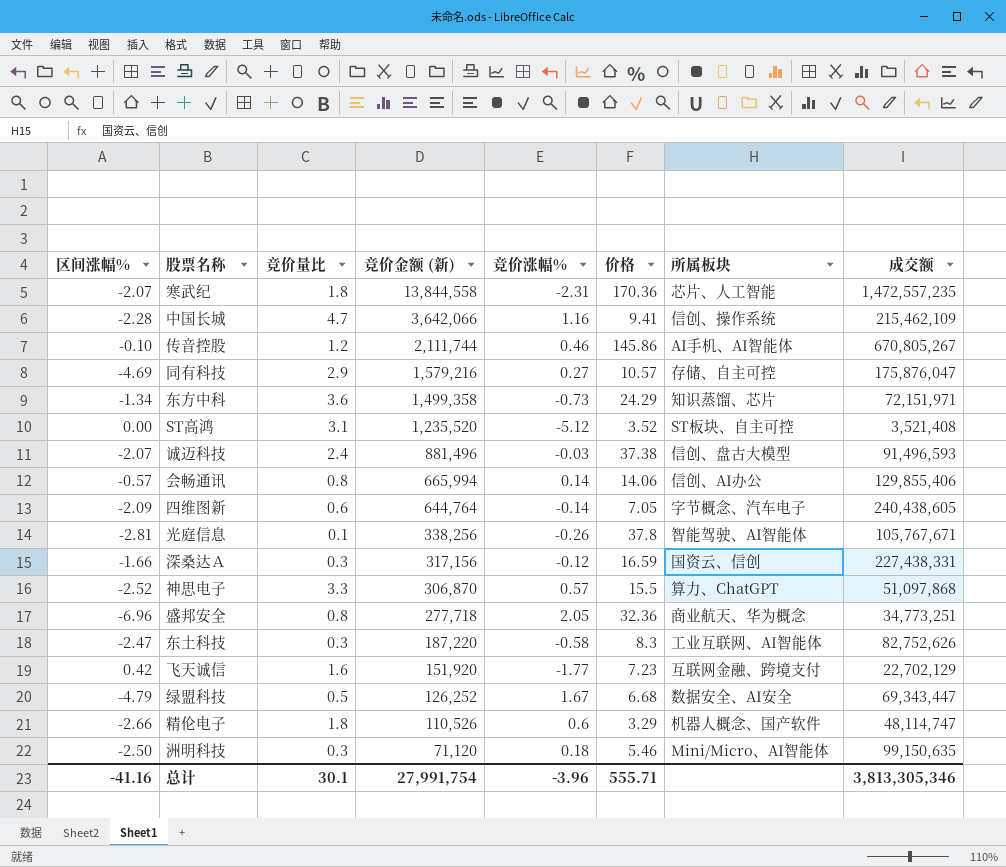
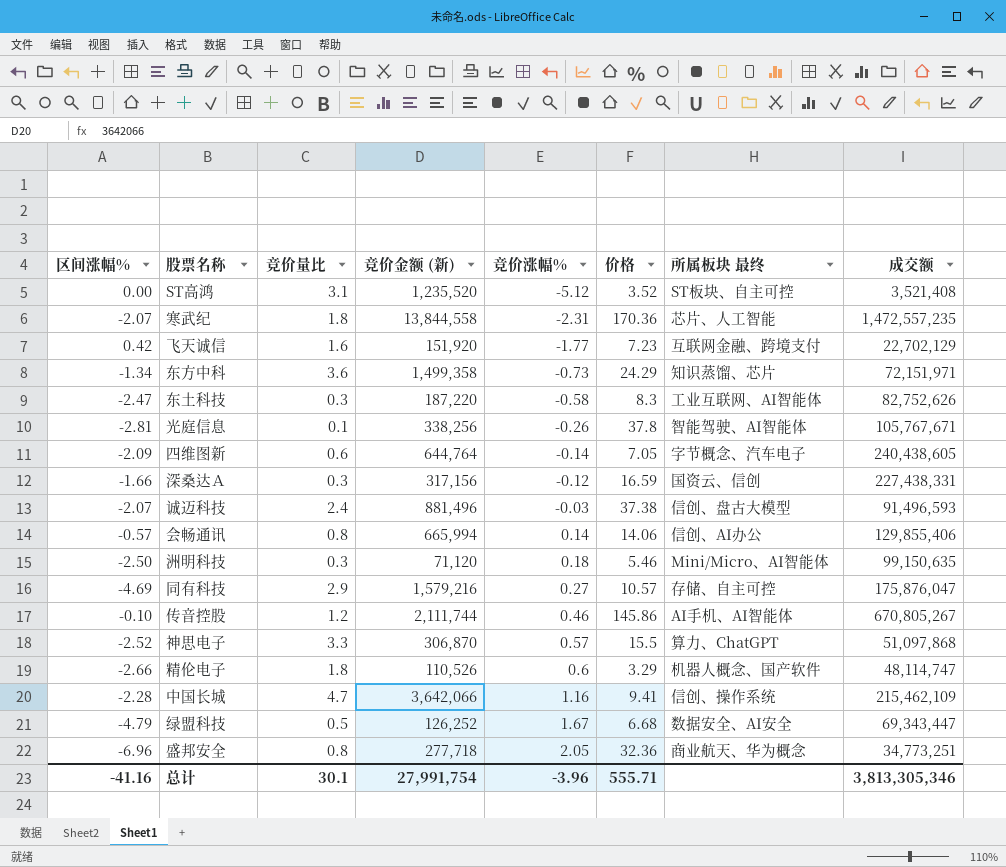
row order: 竞价金额 (新) descending -> 竞价涨幅% ascending
column name: 所属板块 -> 所属板块 最终

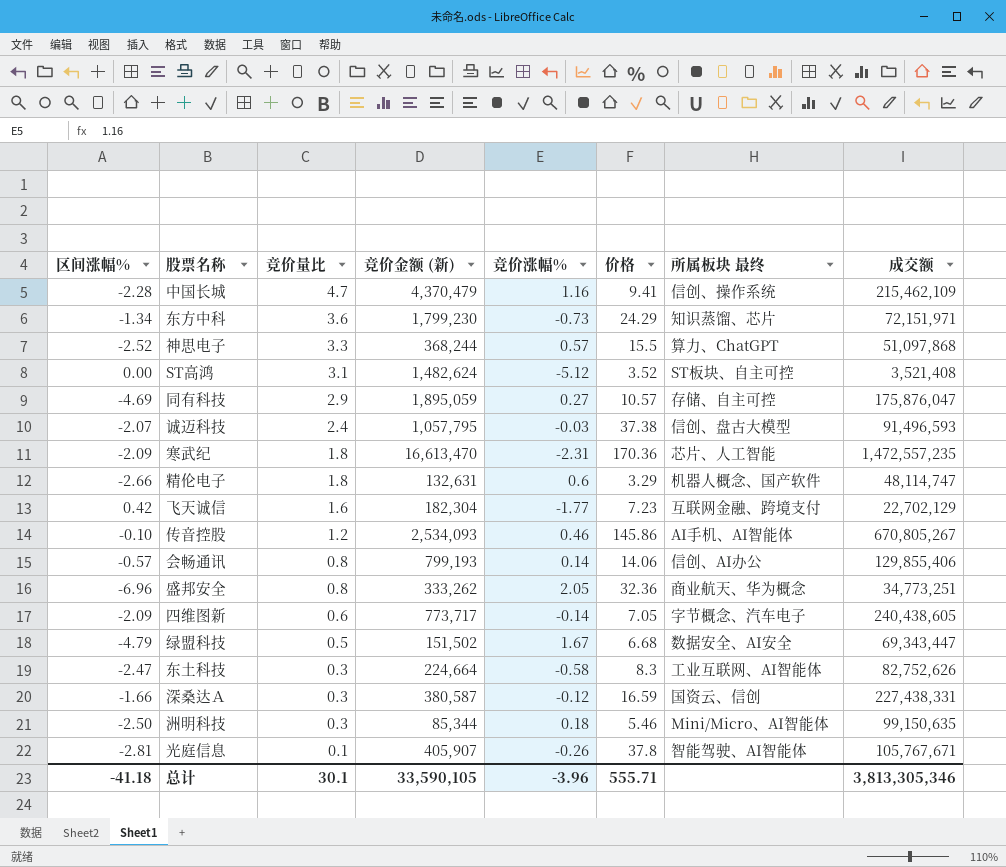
row order: 竞价涨幅% ascending -> 竞价量比 descending
中国长城 | 竞价金额 (新): 3,642,066 -> 4,370,479
东方中科 | 竞价金额 (新): 1,499,358 -> 1,799,230
神思电子 | 竞价金额 (新): 306,870 -> 368,244
ST高鸿 | 竞价金额 (新): 1,235,520 -> 1,482,624
同有科技 | 竞价金额 (新): 1,579,216 -> 1,895,059
诚迈科技 | 竞价金额 (新): 881,496 -> 1,057,795
寒武纪 | 区间涨幅%: -2.07 -> -2.09
寒武纪 | 竞价金额 (新): 13,844,558 -> 16,613,470
精伦电子 | 竞价金额 (新): 110,526 -> 132,631
飞天诚信 | 竞价金额 (新): 151,920 -> 182,304
传音控股 | 竞价金额 (新): 2,111,744 -> 2,534,093
会畅通讯 | 竞价金额 (新): 665,994 -> 799,193
盛邦安全 | 竞价金额 (新): 277,718 -> 333,262
四维图新 | 竞价金额 (新): 644,764 -> 773,717
绿盟科技 | 竞价金额 (新): 126,252 -> 151,502
东土科技 | 竞价金额 (新): 187,220 -> 224,664
深桑达Ａ | 竞价金额 (新): 317,156 -> 380,587
洲明科技 | 竞价金额 (新): 71,120 -> 85,344
光庭信息 | 竞价金额 (新): 338,256 -> 405,907
总计 | 区间涨幅%: -41.16 -> -41.18
总计 | 竞价金额 (新): 27,991,754 -> 33,590,105

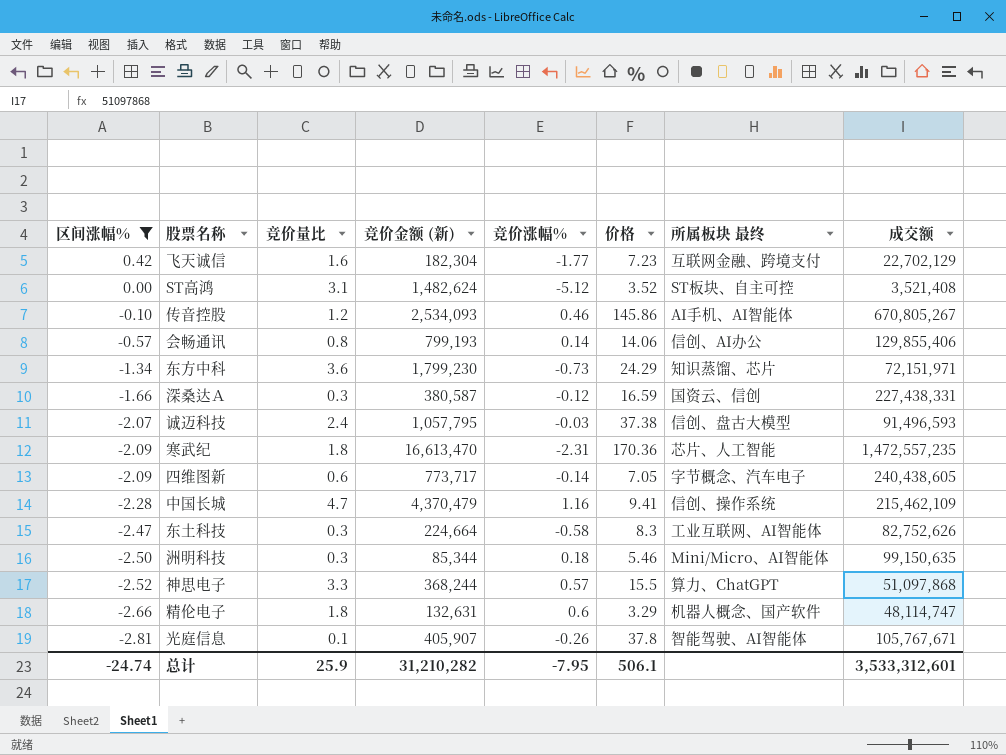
filter: none -> 区间涨幅% >= -2.81
row order: 竞价量比 descending -> 区间涨幅% descending
总计 | 区间涨幅%: -41.18 -> -24.74
总计 | 竞价量比: 30.1 -> 25.9
总计 | 竞价金额 (新): 33,590,105 -> 31,210,282
总计 | 竞价涨幅%: -3.96 -> -7.95
总计 | 价格: 555.71 -> 506.1
总计 | 成交额: 3,813,305,346 -> 3,533,312,601

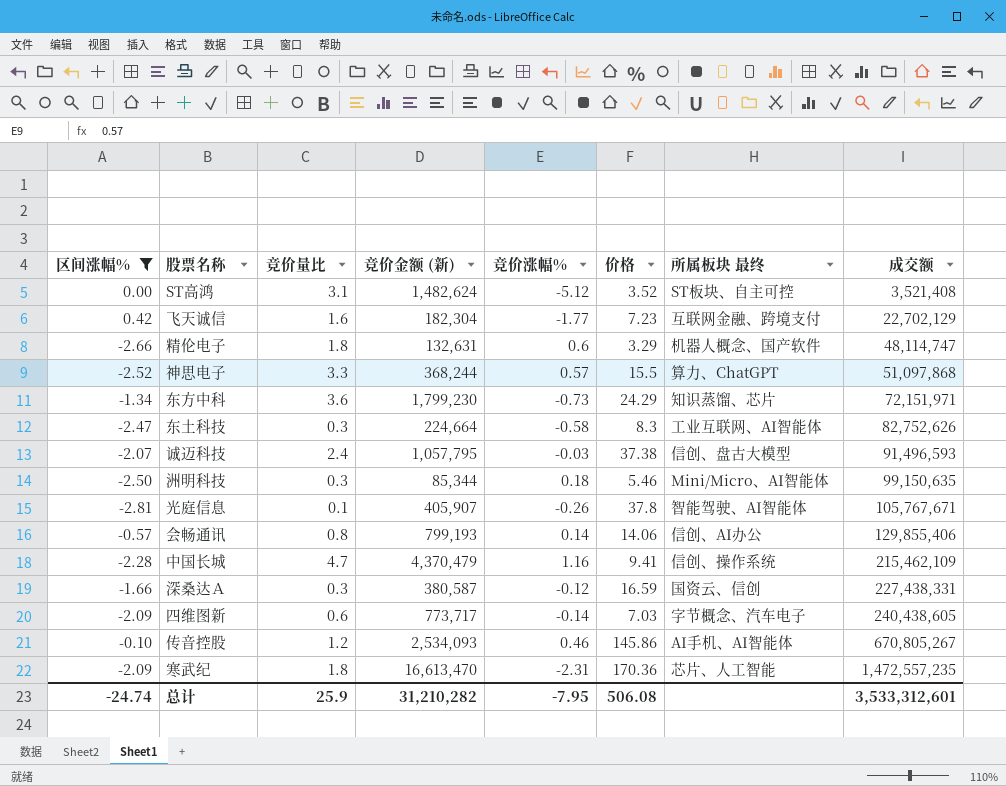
row order: 区间涨幅% descending -> 成交额 ascending
四维图新 | 价格: 7.05 -> 7.03
总计 | 价格: 506.1 -> 506.08

